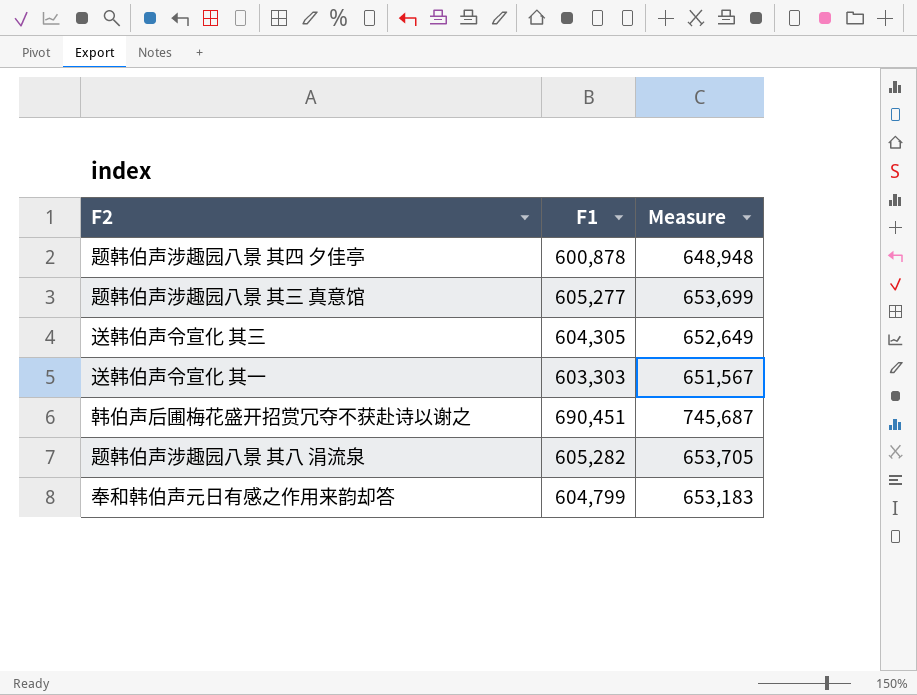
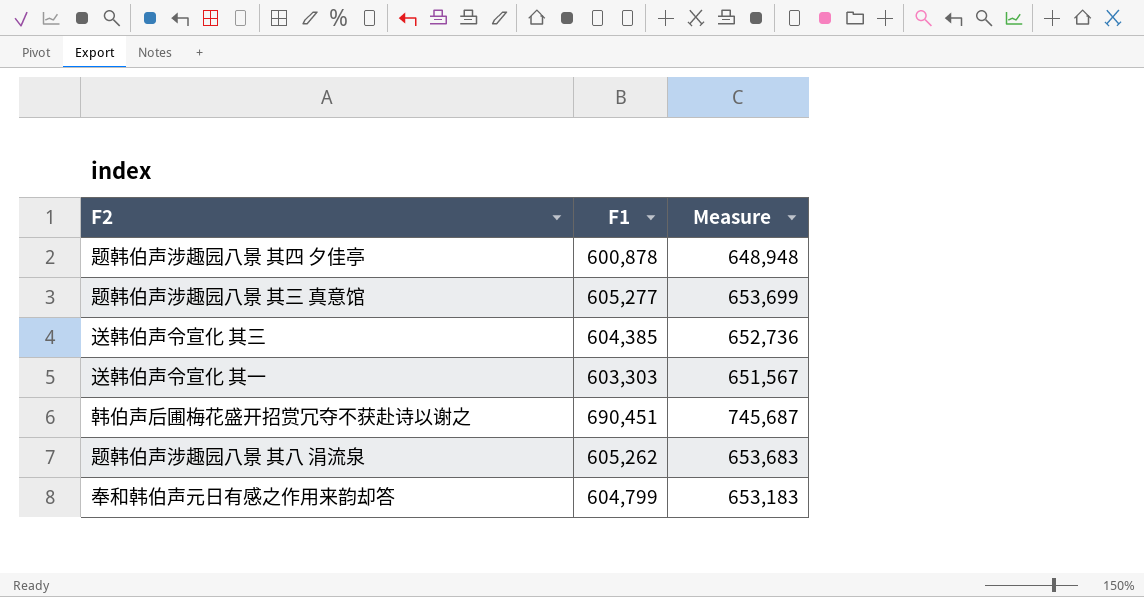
送韩伯声令宣化 其三 | F1: 604,305 -> 604,385
送韩伯声令宣化 其三 | Measure: 652,649 -> 652,736
题韩伯声涉趣园八景 其八 涓流泉 | F1: 605,282 -> 605,262
题韩伯声涉趣园八景 其八 涓流泉 | Measure: 653,705 -> 653,683

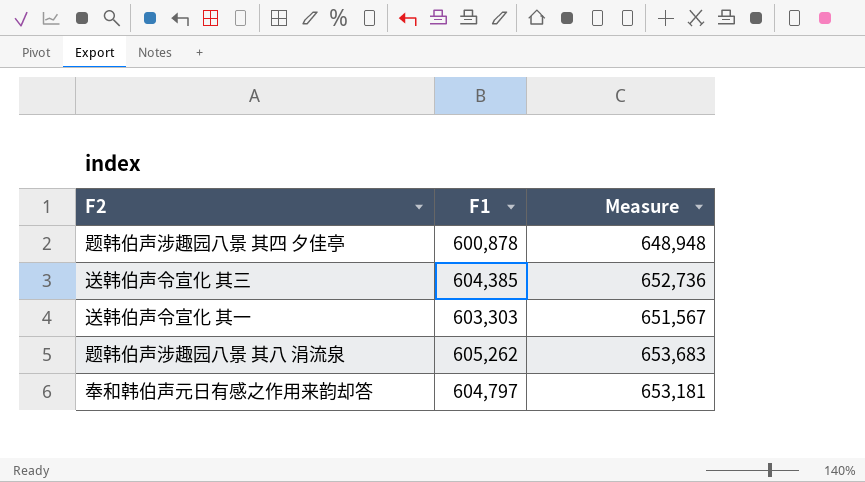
row 题韩伯声涉趣园八景 其三 真意馆: 605,277 | 653,699 -> none
row 韩伯声后圃梅花盛开招赏冗夺不获赴诗以谢之: 690,451 | 745,687 -> none
奉和韩伯声元日有感之作用来韵却答 | F1: 604,799 -> 604,797
奉和韩伯声元日有感之作用来韵却答 | Measure: 653,183 -> 653,181

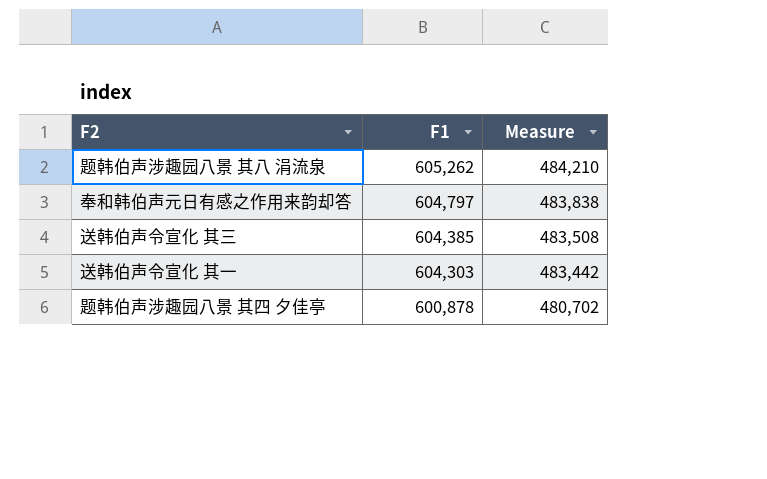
row order: none -> F1 descending
column Measure | formula: [F1] * 1.08 -> [F1] * 0.8
送韩伯声令宣化 其一 | F1: 603,303 -> 604,303

